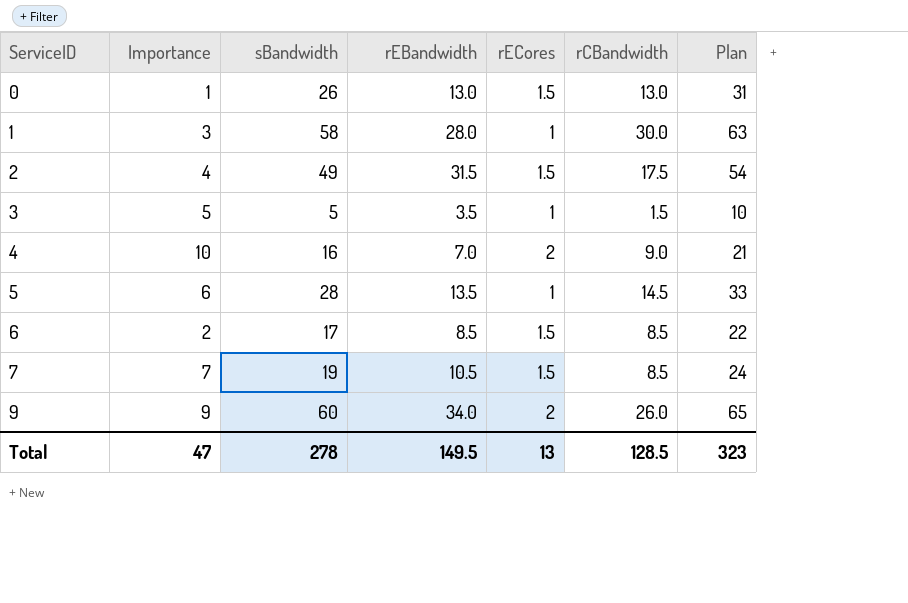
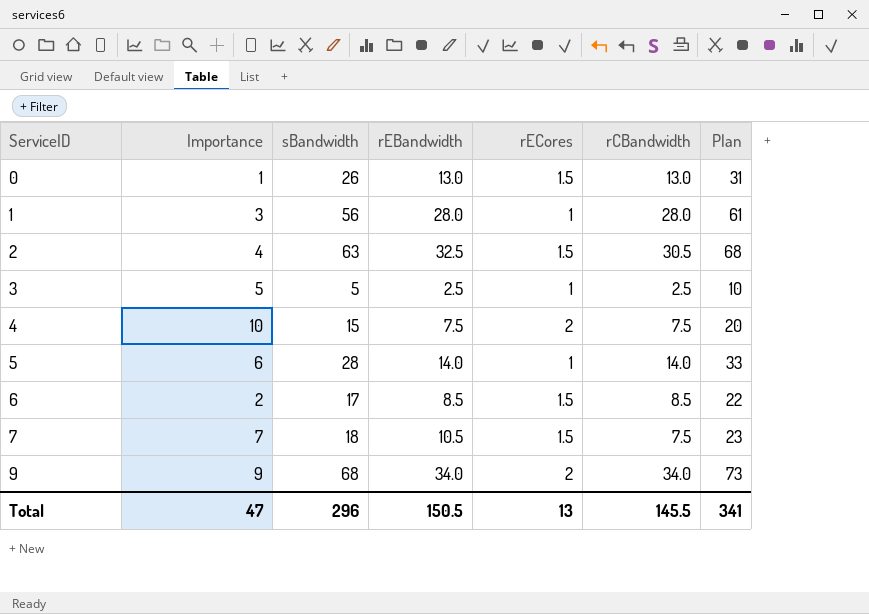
1 | sBandwidth: 58 -> 56
1 | rCBandwidth: 30.0 -> 28.0
1 | Plan: 63 -> 61
2 | sBandwidth: 49 -> 63
2 | rEBandwidth: 31.5 -> 32.5
2 | rCBandwidth: 17.5 -> 30.5
2 | Plan: 54 -> 68
3 | rEBandwidth: 3.5 -> 2.5
3 | rCBandwidth: 1.5 -> 2.5
4 | sBandwidth: 16 -> 15
4 | rEBandwidth: 7.0 -> 7.5
4 | rCBandwidth: 9.0 -> 7.5
4 | Plan: 21 -> 20
5 | rEBandwidth: 13.5 -> 14.0
5 | rCBandwidth: 14.5 -> 14.0
7 | sBandwidth: 19 -> 18
7 | rCBandwidth: 8.5 -> 7.5
7 | Plan: 24 -> 23
9 | sBandwidth: 60 -> 68
9 | rCBandwidth: 26.0 -> 34.0
9 | Plan: 65 -> 73
Total | sBandwidth: 278 -> 296
Total | rEBandwidth: 149.5 -> 150.5
Total | rCBandwidth: 128.5 -> 145.5
Total | Plan: 323 -> 341

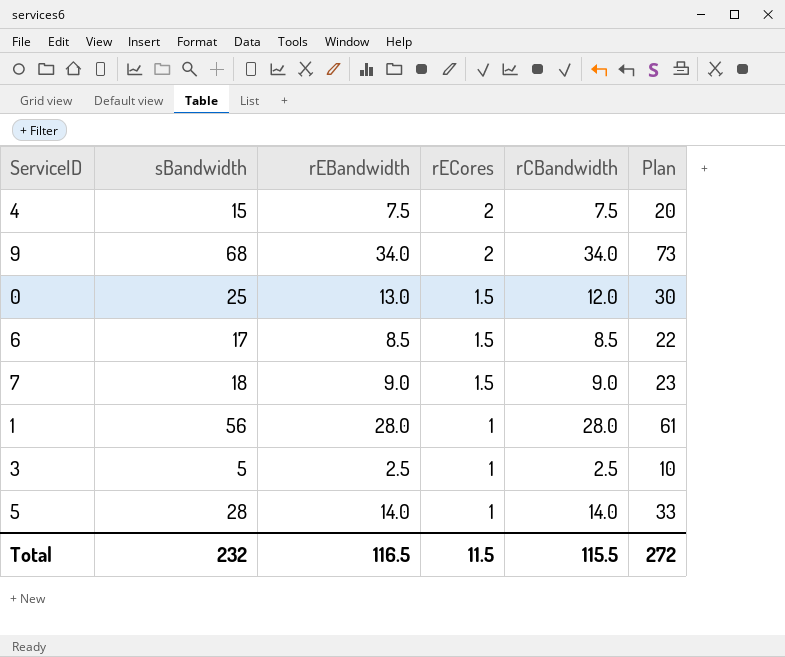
row order: ServiceID ascending -> rECores descending
column Importance | position: 2 -> none
row 2: 4 | 63 | 32.5 | 1.5 | 30.5 | 68 -> none
0 | sBandwidth: 26 -> 25
0 | rCBandwidth: 13.0 -> 12.0
0 | Plan: 31 -> 30
7 | rEBandwidth: 10.5 -> 9.0
7 | rCBandwidth: 7.5 -> 9.0
Total | sBandwidth: 296 -> 232
Total | rEBandwidth: 150.5 -> 116.5
Total | rECores: 13 -> 11.5
Total | rCBandwidth: 145.5 -> 115.5
Total | Plan: 341 -> 272

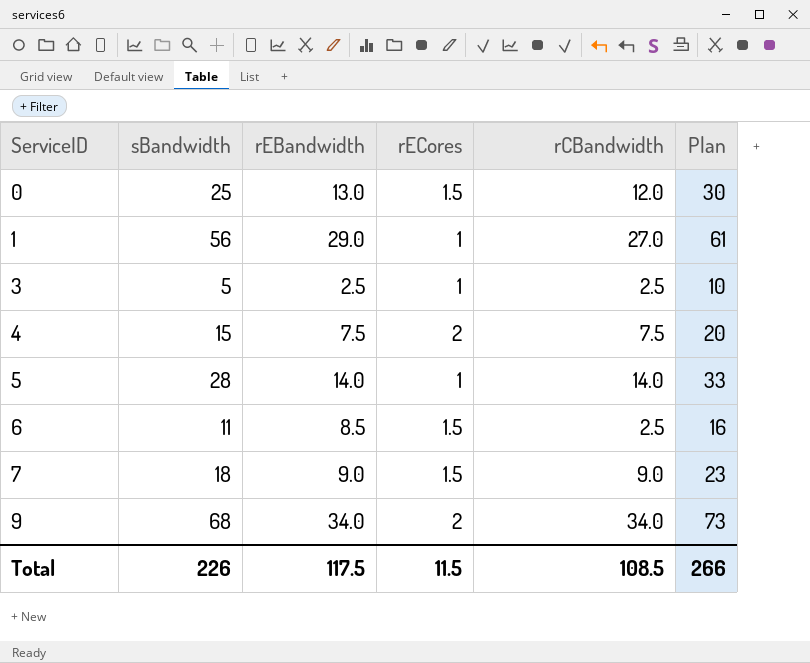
row order: rECores descending -> ServiceID ascending
1 | rEBandwidth: 28.0 -> 29.0
1 | rCBandwidth: 28.0 -> 27.0
6 | sBandwidth: 17 -> 11
6 | rCBandwidth: 8.5 -> 2.5
6 | Plan: 22 -> 16
Total | sBandwidth: 232 -> 226
Total | rEBandwidth: 116.5 -> 117.5
Total | rCBandwidth: 115.5 -> 108.5
Total | Plan: 272 -> 266

